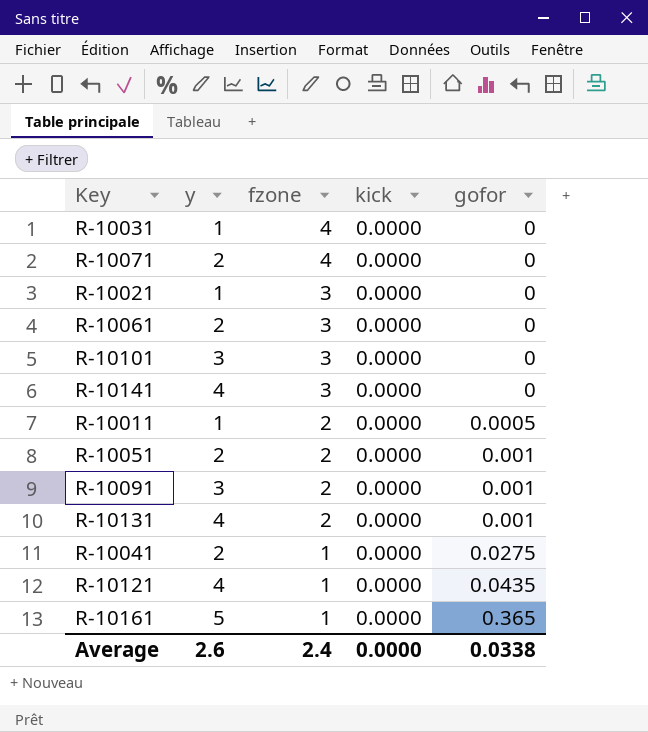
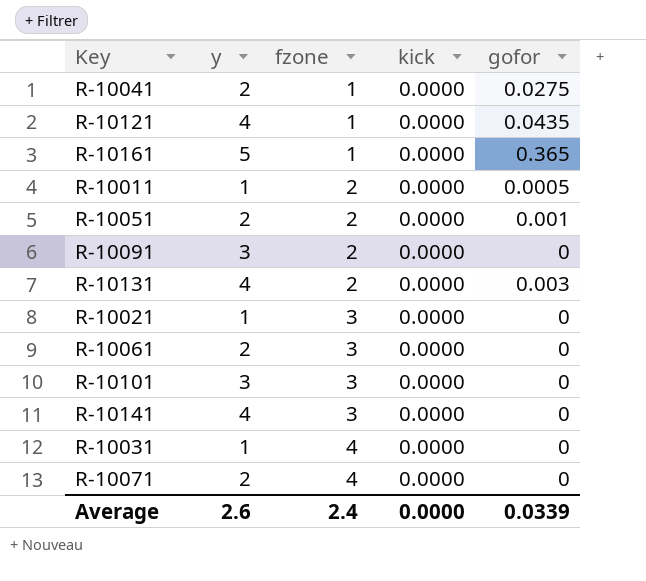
row order: fzone descending -> fzone ascending
R-10091 | gofor: 0.001 -> 0
R-10131 | gofor: 0.001 -> 0.003
Average | gofor: 0.0338 -> 0.0339

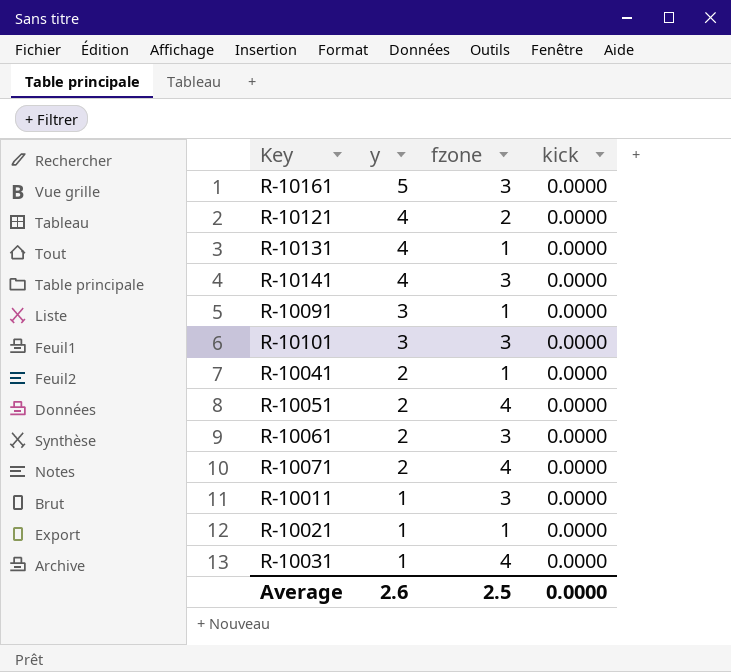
row order: fzone ascending -> y descending
column gofor | position: 5 -> none
R-10161 | fzone: 1 -> 3
R-10121 | fzone: 1 -> 2
R-10131 | fzone: 2 -> 1
R-10091 | fzone: 2 -> 1
R-10051 | fzone: 2 -> 4
R-10011 | fzone: 2 -> 3
R-10021 | fzone: 3 -> 1
Average | fzone: 2.4 -> 2.5

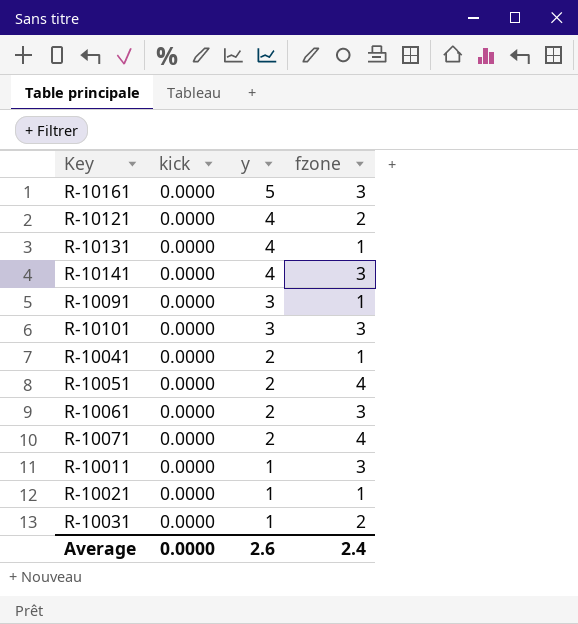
column kick | position: 4 -> 2
R-10031 | fzone: 4 -> 2
Average | fzone: 2.5 -> 2.4

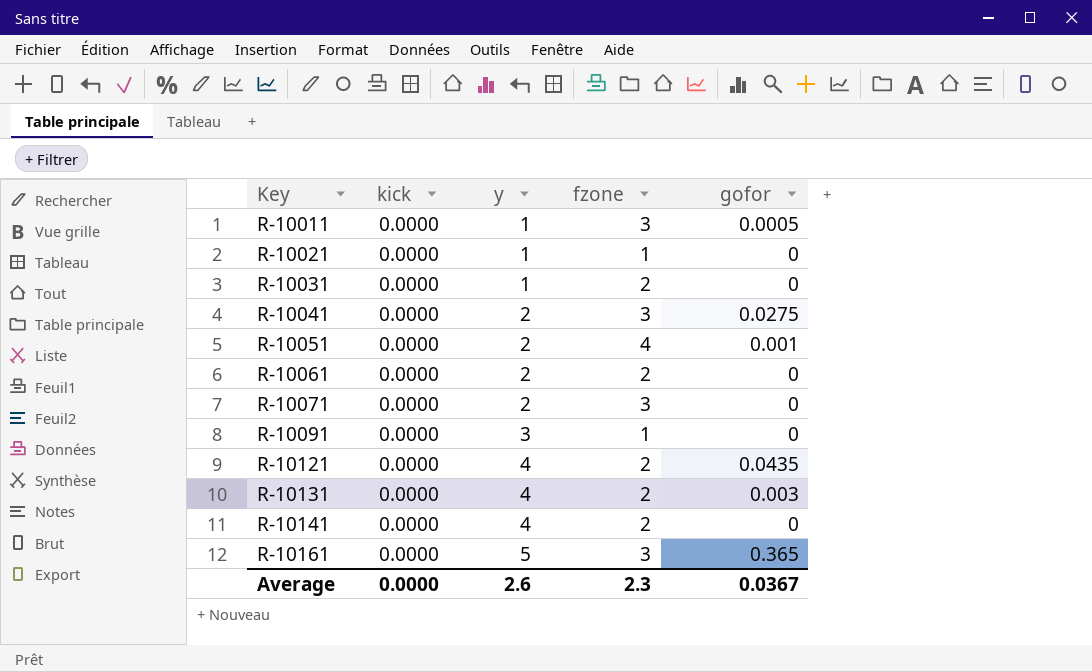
row order: y descending -> Key ascending
column gofor | position: none -> 5
row R-10101: 0.0000 | 3 | 3 -> none
R-10041 | fzone: 1 -> 3
R-10061 | fzone: 3 -> 2
R-10071 | fzone: 4 -> 3
R-10131 | fzone: 1 -> 2
R-10141 | fzone: 3 -> 2
Average | fzone: 2.4 -> 2.3

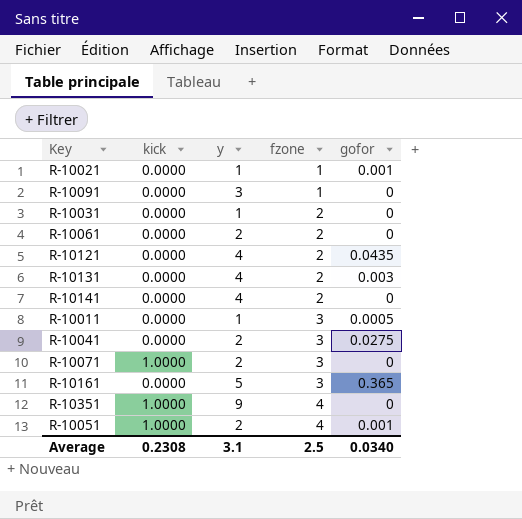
row order: Key ascending -> fzone ascending
R-10021 | gofor: 0 -> 0.001
R-10071 | kick: 0.0000 -> 1.0000
row R-10351: none -> 1.0000 | 9 | 4 | 0
R-10051 | kick: 0.0000 -> 1.0000
Average | kick: 0.0000 -> 0.2308
Average | y: 2.6 -> 3.1
Average | fzone: 2.3 -> 2.5
Average | gofor: 0.0367 -> 0.0340

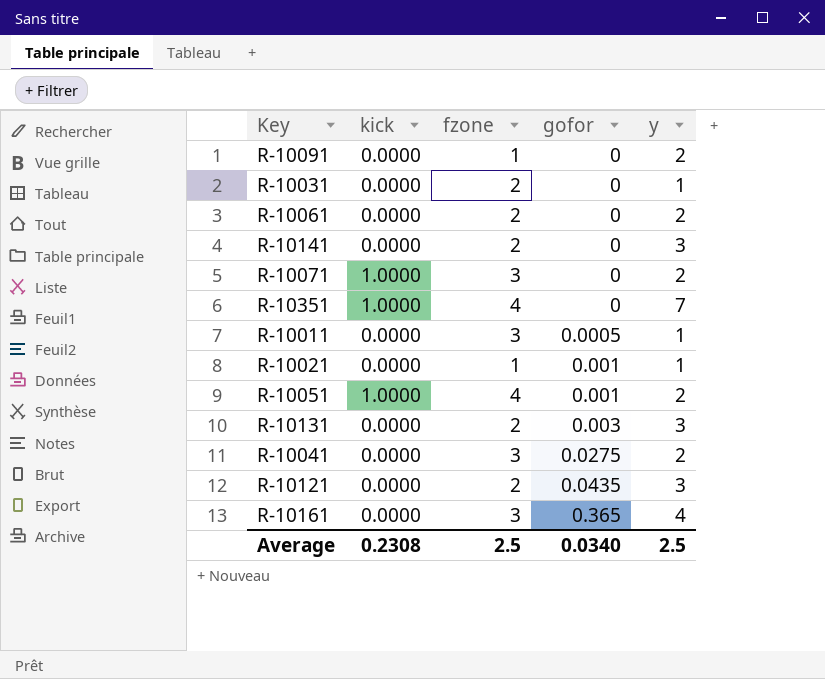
row order: fzone ascending -> gofor ascending
column y | position: 3 -> 5
R-10091 | y: 3 -> 2
R-10141 | y: 4 -> 3
R-10351 | y: 9 -> 7
R-10131 | y: 4 -> 3
R-10121 | y: 4 -> 3
R-10161 | y: 5 -> 4
Average | y: 3.1 -> 2.5

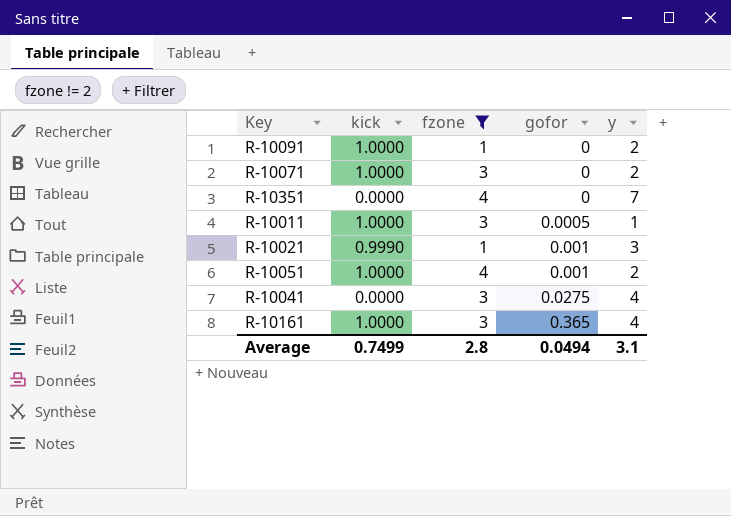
filter: none -> fzone != 2
R-10091 | kick: 0.0000 -> 1.0000
R-10351 | kick: 1.0000 -> 0.0000
R-10011 | kick: 0.0000 -> 1.0000
R-10021 | kick: 0.0000 -> 0.9990
R-10021 | y: 1 -> 3
R-10041 | y: 2 -> 4
R-10161 | kick: 0.0000 -> 1.0000
Average | kick: 0.2308 -> 0.7499
Average | fzone: 2.5 -> 2.8
Average | gofor: 0.0340 -> 0.0494
Average | y: 2.5 -> 3.1

